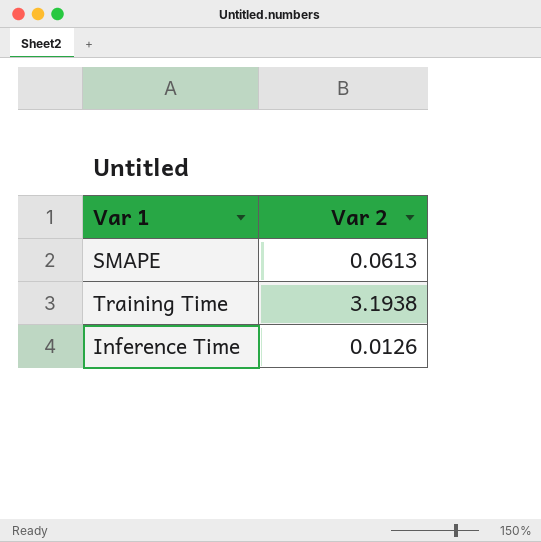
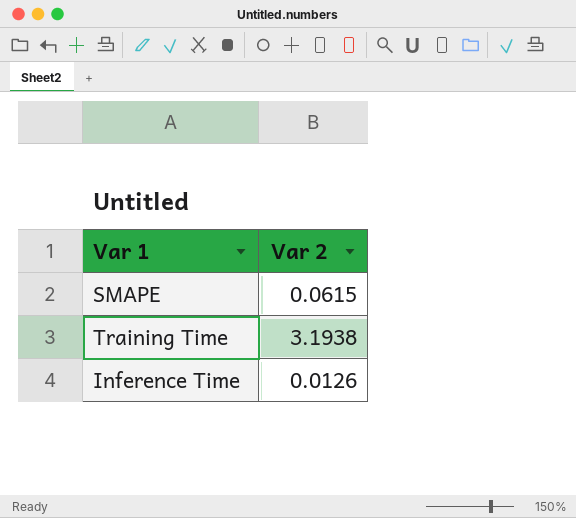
SMAPE | Var 2: 0.0613 -> 0.0615

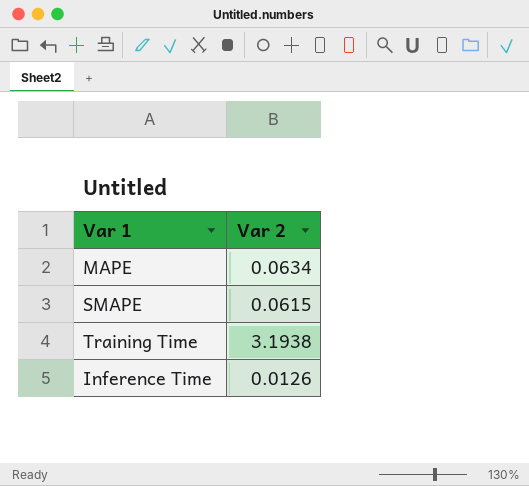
row MAPE: none -> 0.0634

